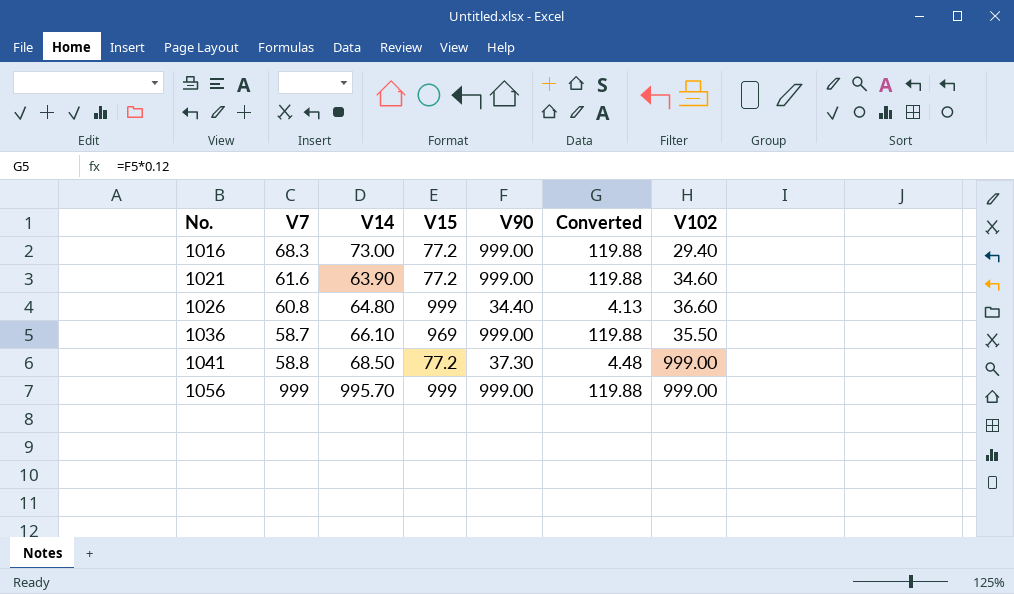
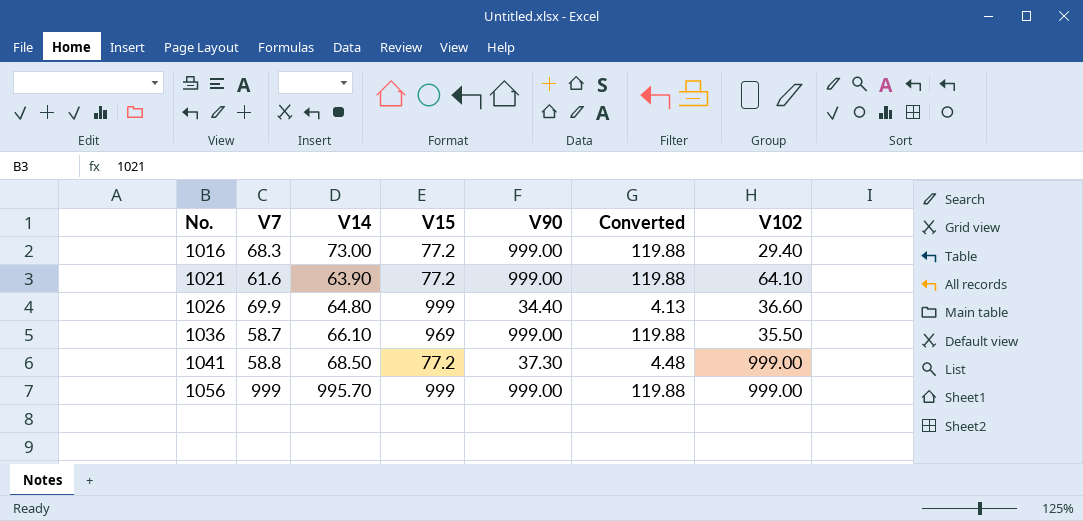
1021 | V102: 34.60 -> 64.10
1026 | V7: 60.8 -> 69.9

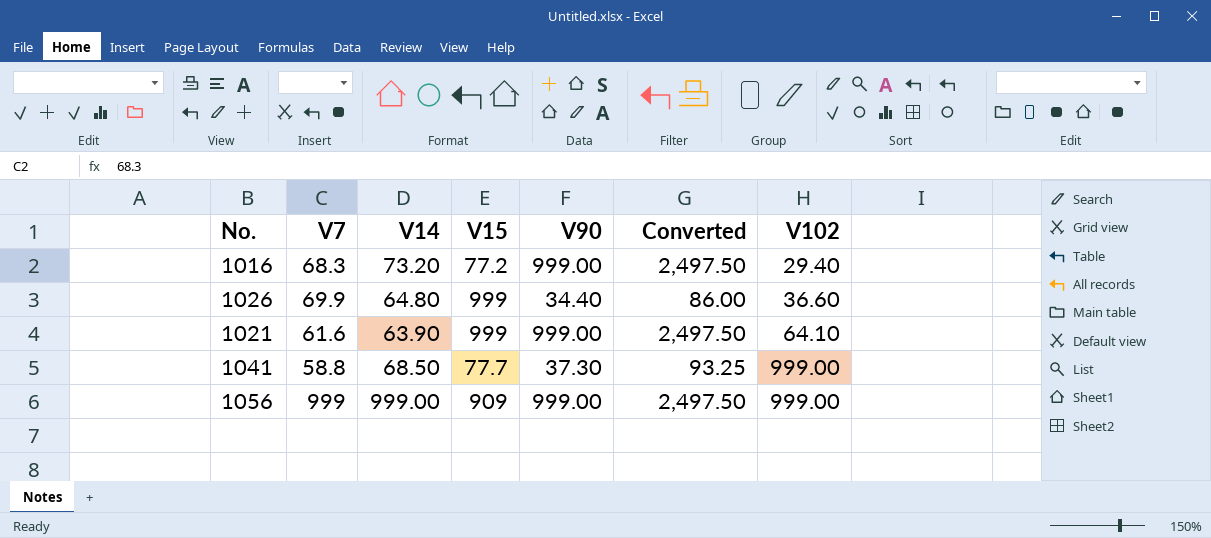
row order: No. ascending -> V102 ascending
column Converted | formula: [V90] * 0.12 -> [V90] * 2.5
row 1036: 58.7 | 66.10 | 969 | 999.00 | 119.88 | 35.50 -> none
1016 | V14: 73.00 -> 73.20
1021 | V15: 77.2 -> 999
1041 | V15: 77.2 -> 77.7
1056 | V14: 995.70 -> 999.00
1056 | V15: 999 -> 909

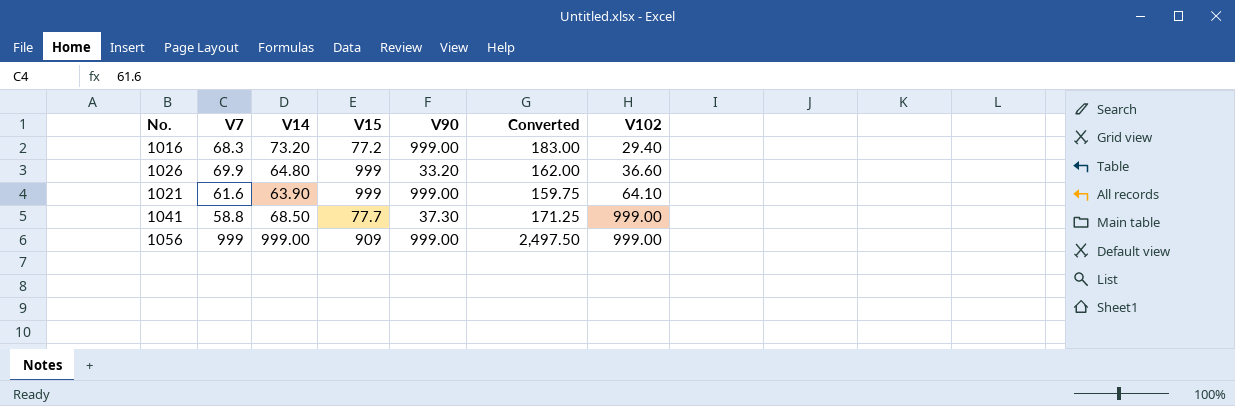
column Converted | formula: [V90] * 2.5 -> [V14] * 2.5
1026 | V90: 34.40 -> 33.20

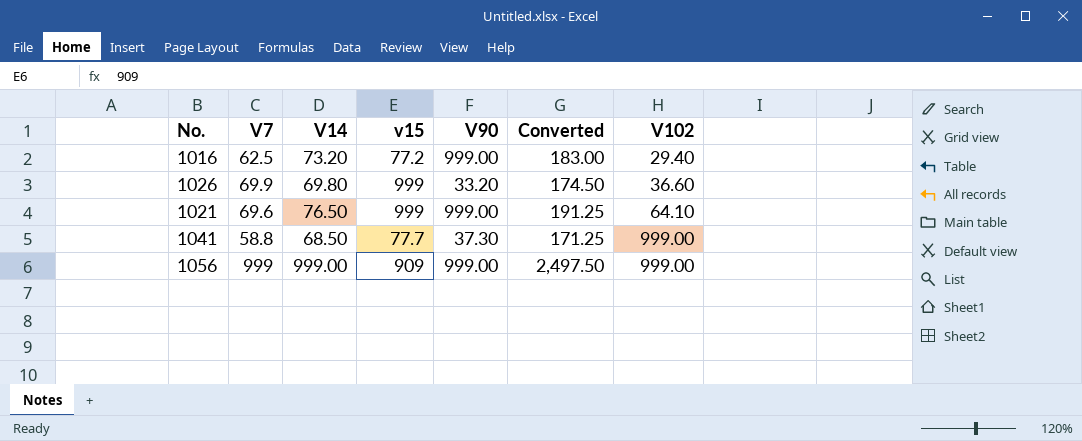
column name: V15 -> v15
1016 | V7: 68.3 -> 62.5
1026 | V14: 64.80 -> 69.80
1026 | Converted: 162.00 -> 174.50
1021 | V7: 61.6 -> 69.6
1021 | V14: 63.90 -> 76.50
1021 | Converted: 159.75 -> 191.25

